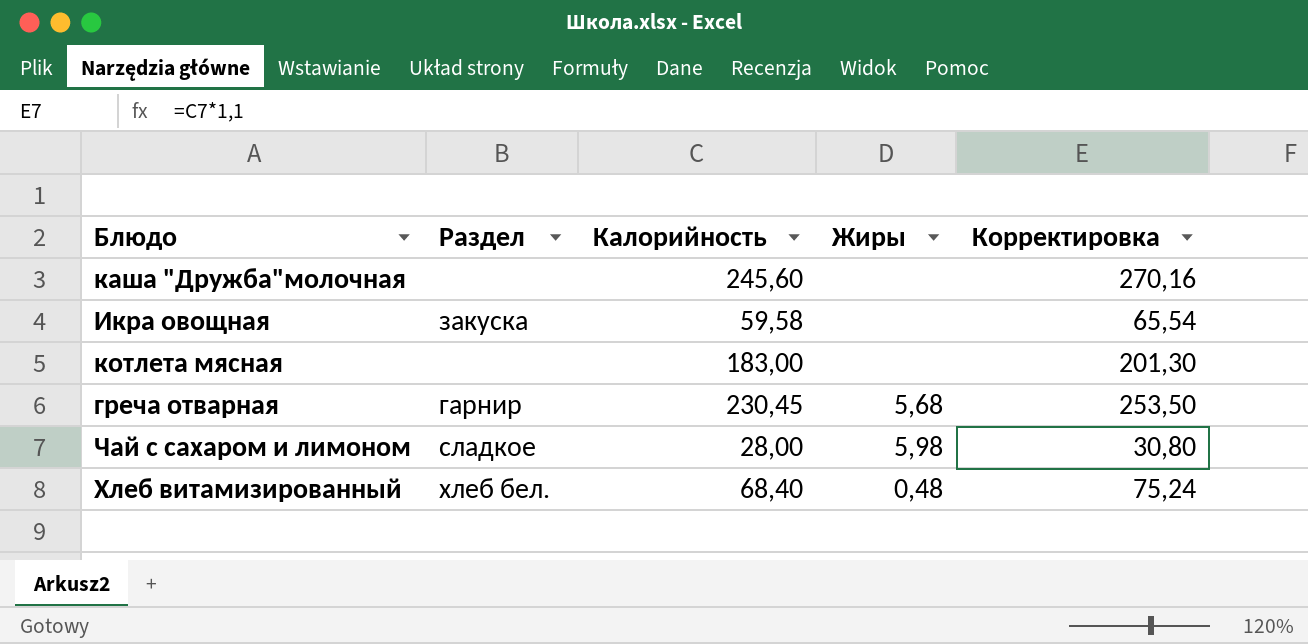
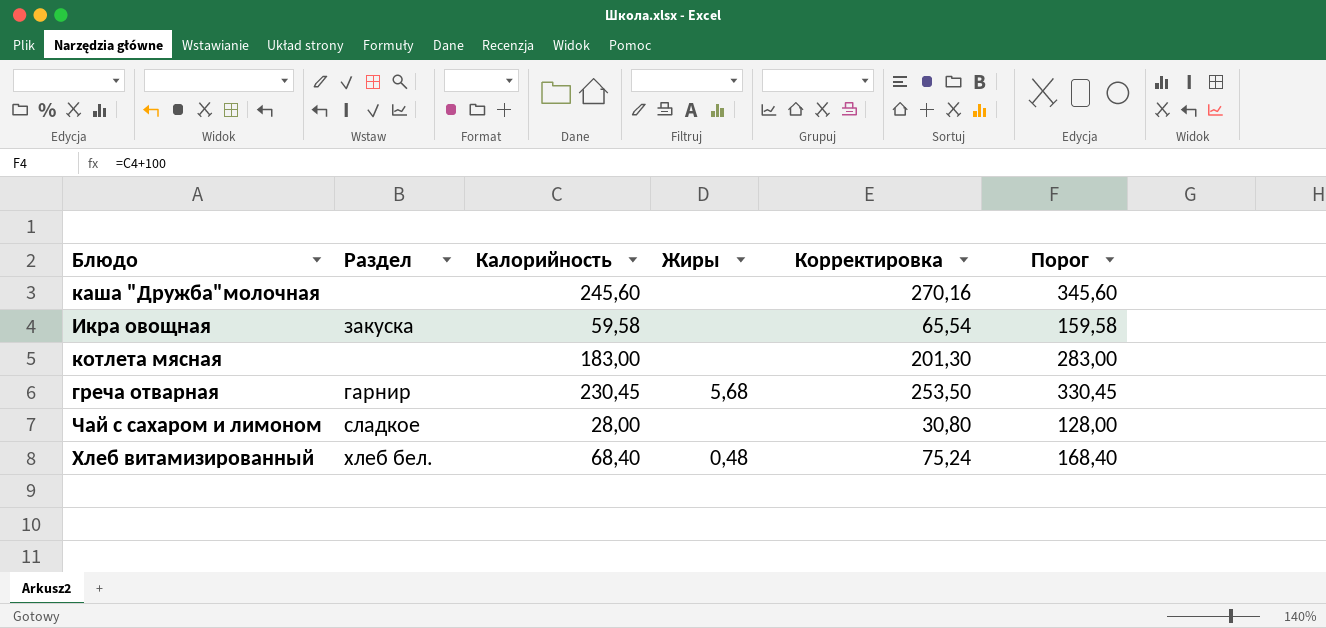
column Порог | formula: none -> [Калорийность] + 100
Чай с сахаром и лимоном | Жиры: 5,98 -> none

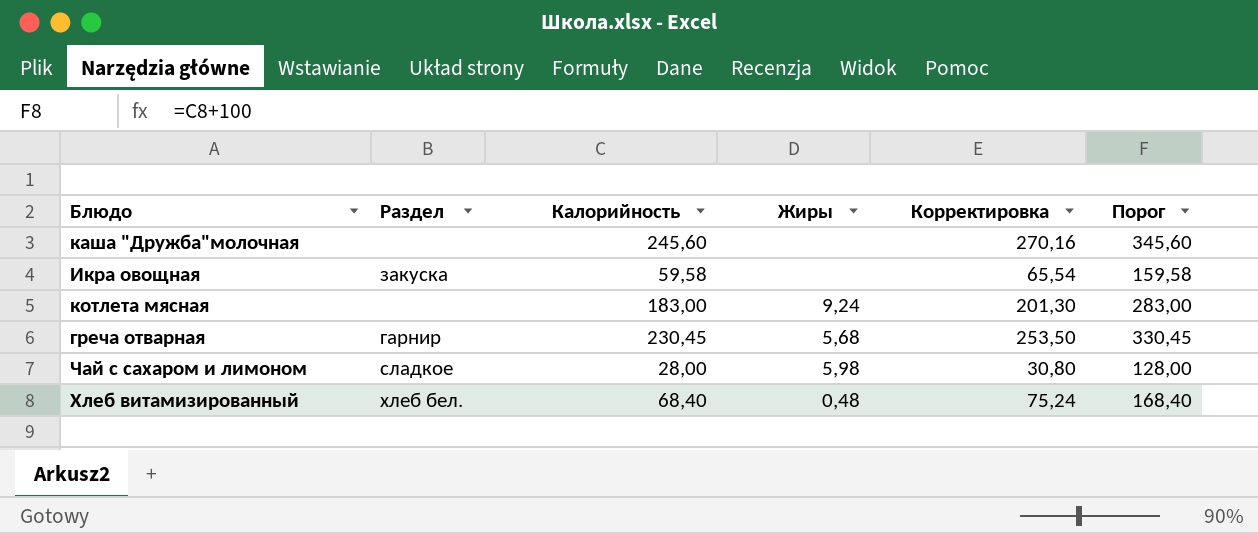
котлета мясная | Жиры: none -> 9,24
Чай с сахаром и лимоном | Жиры: none -> 5,98

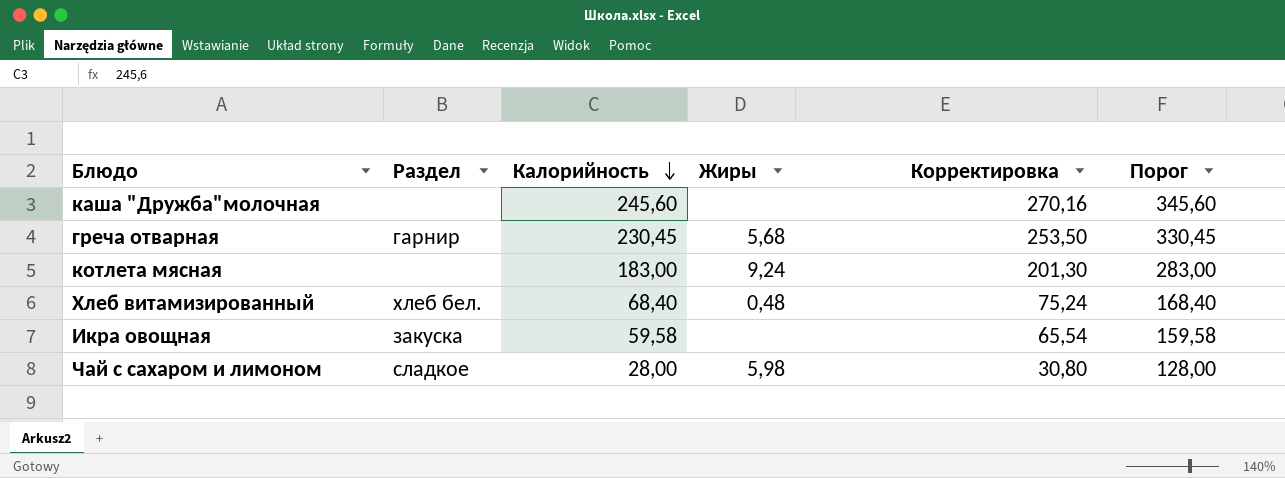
row order: none -> Калорийность descending

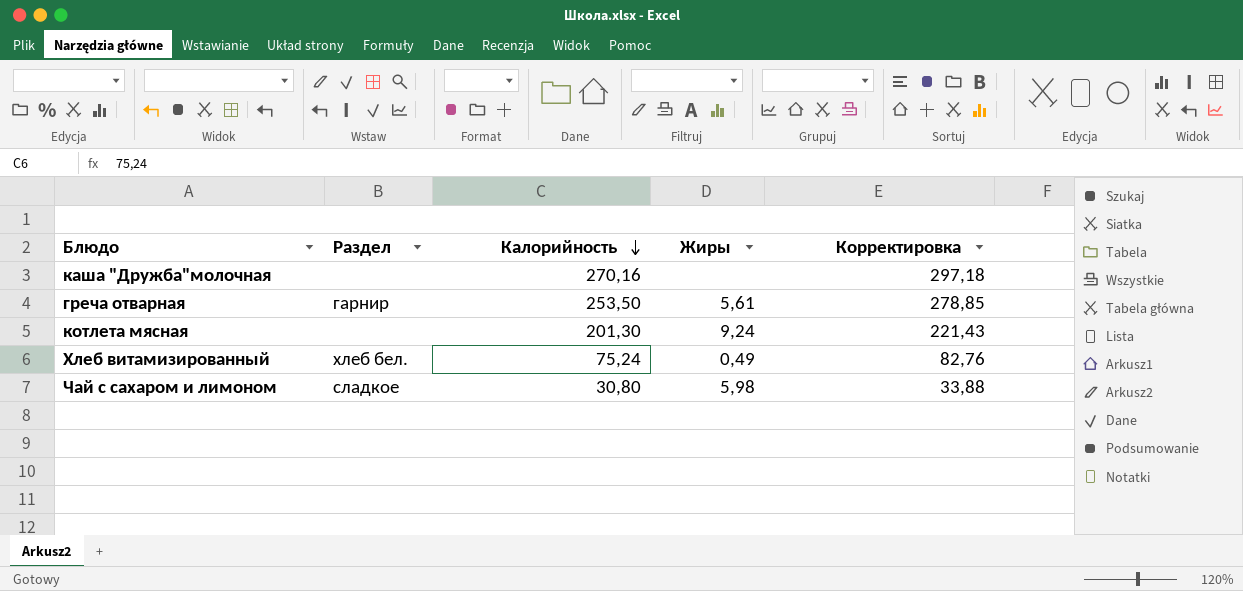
column Порог | formula: [Калорийность] + 100 -> none
row Икра овощная: закуска | 59,58 | none | 65,54 | 159,58 -> none
каша "Дружба"молочная | Калорийность: 245,60 -> 270,16
каша "Дружба"молочная | Корректировка: 270,16 -> 297,18
греча отварная | Калорийность: 230,45 -> 253,50
греча отварная | Жиры: 5,68 -> 5,61
греча отварная | Корректировка: 253,50 -> 278,85
котлета мясная | Калорийность: 183,00 -> 201,30
котлета мясная | Корректировка: 201,30 -> 221,43
Хлеб витамизированный | Калорийность: 68,40 -> 75,24
Хлеб витамизированный | Жиры: 0,48 -> 0,49
Хлеб витамизированный | Корректировка: 75,24 -> 82,76
Чай с сахаром и лимоном | Калорийность: 28,00 -> 30,80
Чай с сахаром и лимоном | Корректировка: 30,80 -> 33,88

